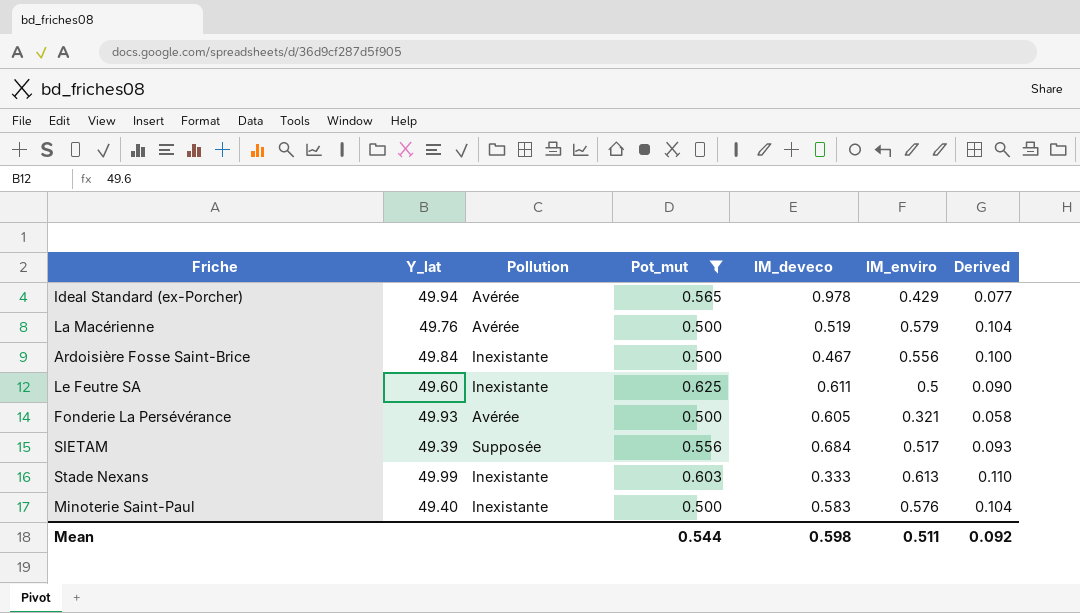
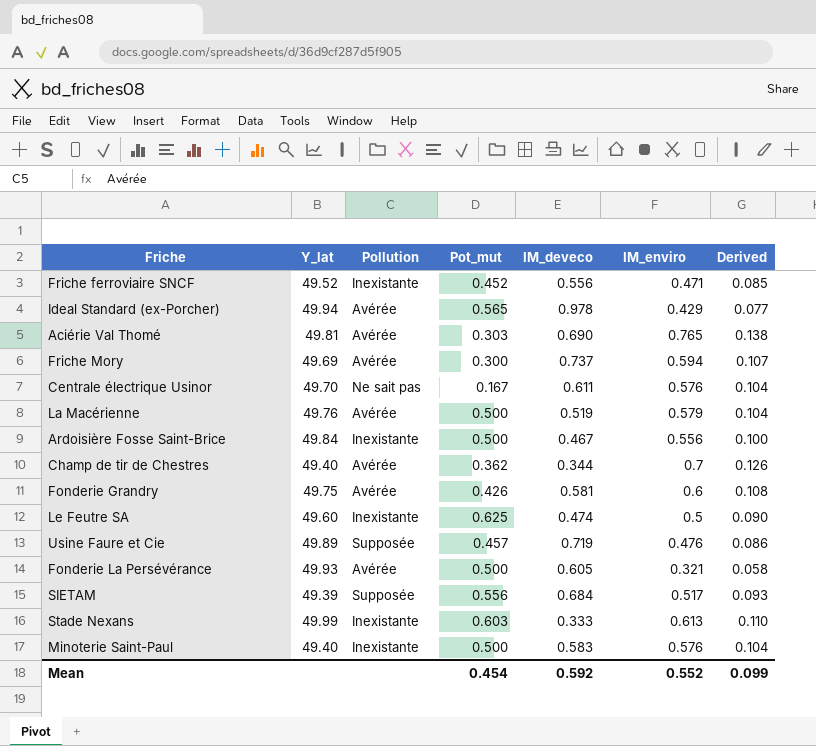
filter: Pot_mut >= 0.500 -> none
Le Feutre SA | IM_deveco: 0.611 -> 0.474
Mean | Pot_mut: 0.544 -> 0.454
Mean | IM_deveco: 0.598 -> 0.592
Mean | IM_enviro: 0.511 -> 0.552
Mean | Derived: 0.092 -> 0.099

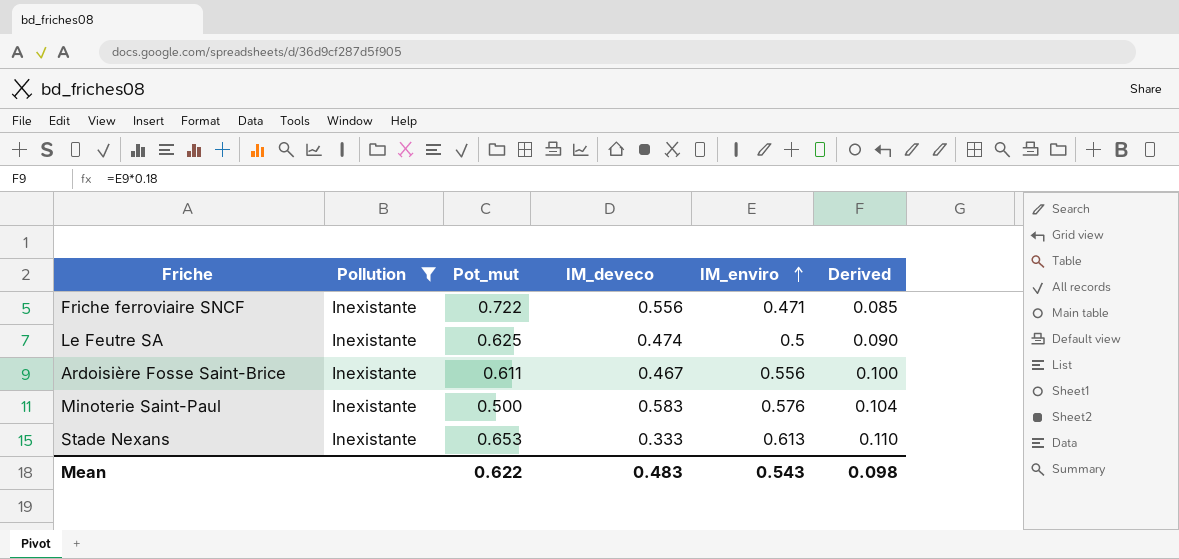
filter: none -> Pollution = Inexistante
row order: none -> IM_enviro ascending
column Y_lat | position: 2 -> none
Friche ferroviaire SNCF | Pot_mut: 0.452 -> 0.722
Ardoisière Fosse Saint-Brice | Pot_mut: 0.500 -> 0.611
Stade Nexans | Pot_mut: 0.603 -> 0.653
Mean | Pot_mut: 0.454 -> 0.622
Mean | IM_deveco: 0.592 -> 0.483
Mean | IM_enviro: 0.552 -> 0.543
Mean | Derived: 0.099 -> 0.098

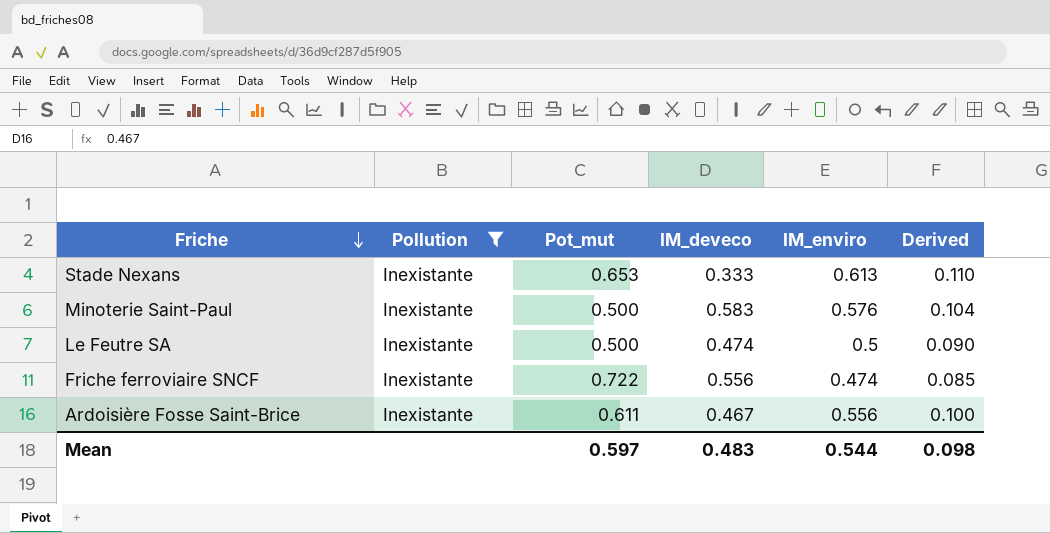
row order: IM_enviro ascending -> Friche descending
Le Feutre SA | Pot_mut: 0.625 -> 0.500
Friche ferroviaire SNCF | IM_enviro: 0.471 -> 0.474
Mean | Pot_mut: 0.622 -> 0.597
Mean | IM_enviro: 0.543 -> 0.544

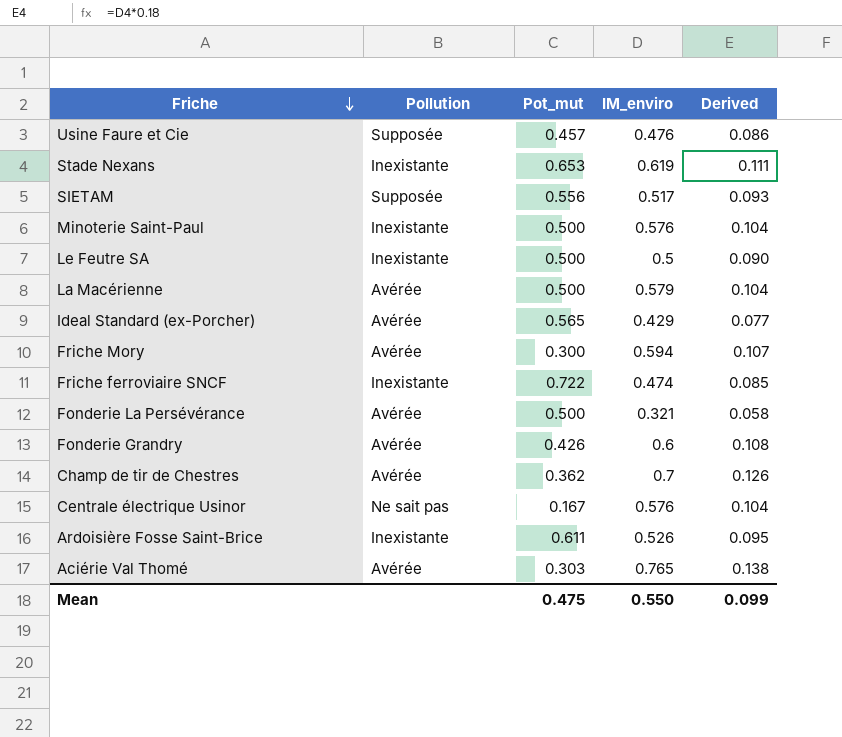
filter: Pollution = Inexistante -> none
column IM_deveco | position: 4 -> none
Stade Nexans | IM_enviro: 0.613 -> 0.619
Stade Nexans | Derived: 0.110 -> 0.111
Ardoisière Fosse Saint-Brice | IM_enviro: 0.556 -> 0.526
Ardoisière Fosse Saint-Brice | Derived: 0.100 -> 0.095
Mean | Pot_mut: 0.597 -> 0.475
Mean | IM_enviro: 0.544 -> 0.550
Mean | Derived: 0.098 -> 0.099

